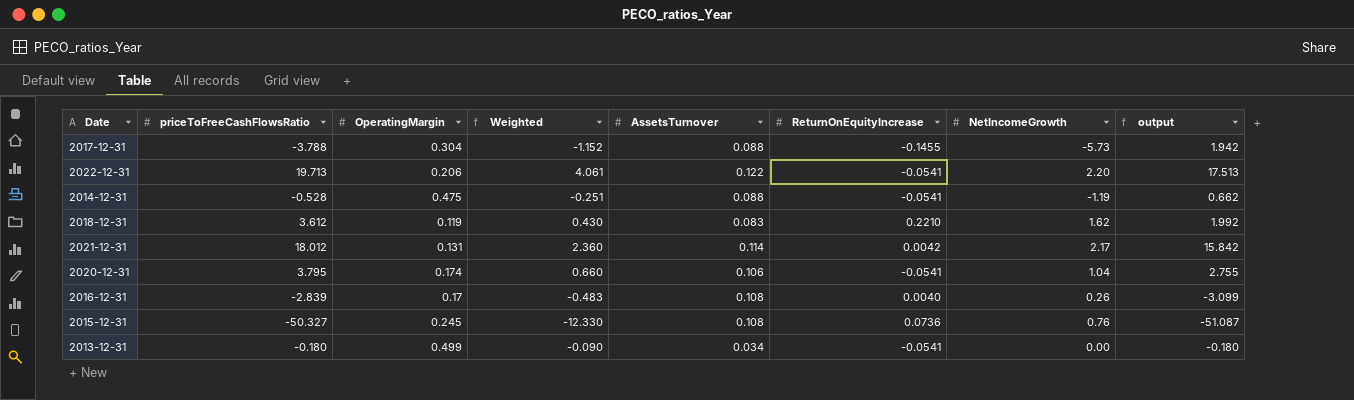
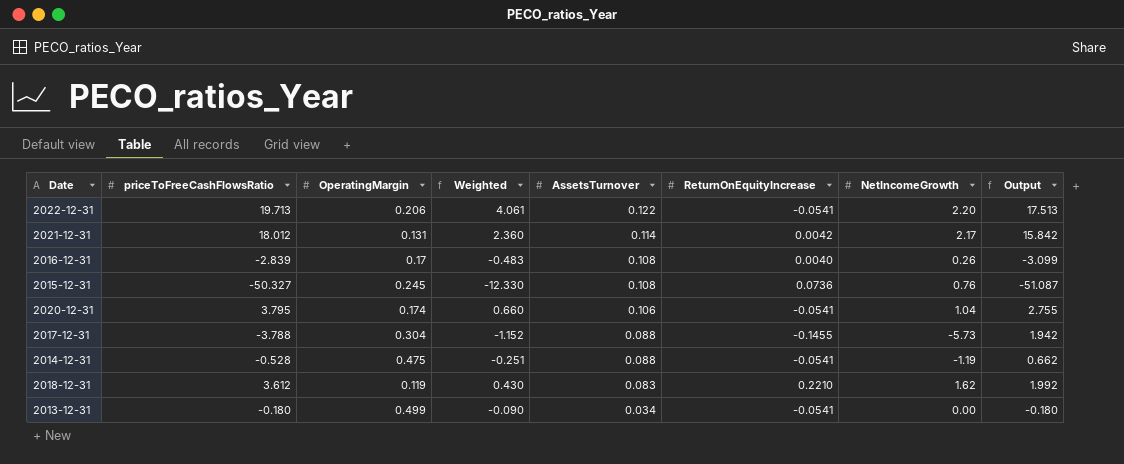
row order: none -> AssetsTurnover descending
column name: output -> Output

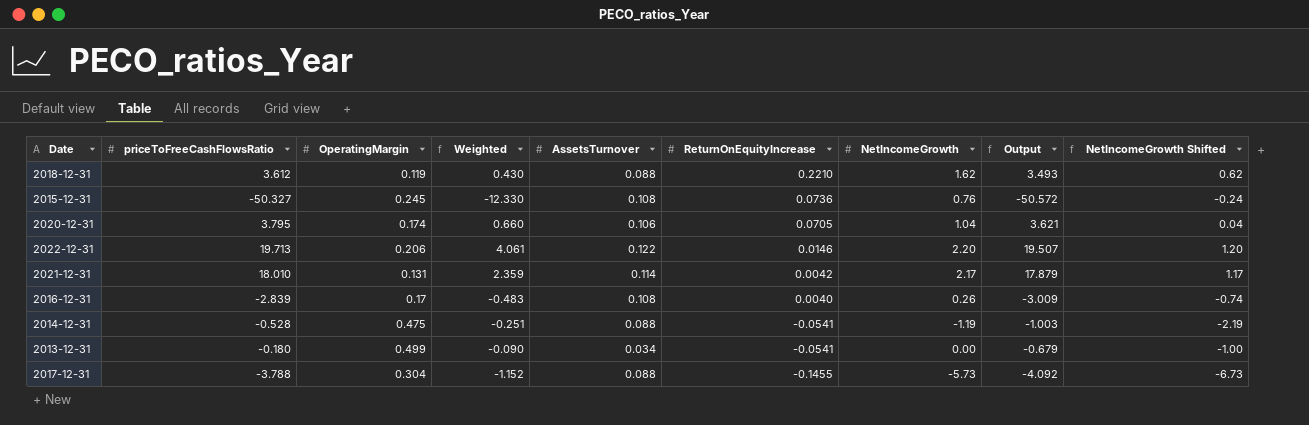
row order: AssetsTurnover descending -> ReturnOnEquityIncrease descending
column Output | formula: [priceToFreeCashFlowsRatio] - [NetIncomeGrowth] -> [priceToFreeCashFlowsRatio] - [OperatingMargin]
column NetIncomeGrowth Shifted | formula: none -> [NetIncomeGrowth] - 1
2018-12-31 | AssetsTurnover: 0.083 -> 0.088
2020-12-31 | ReturnOnEquityIncrease: -0.0541 -> 0.0705
2022-12-31 | ReturnOnEquityIncrease: -0.0541 -> 0.0146
2021-12-31 | priceToFreeCashFlowsRatio: 18.012 -> 18.010
2021-12-31 | Weighted: 2.360 -> 2.359

